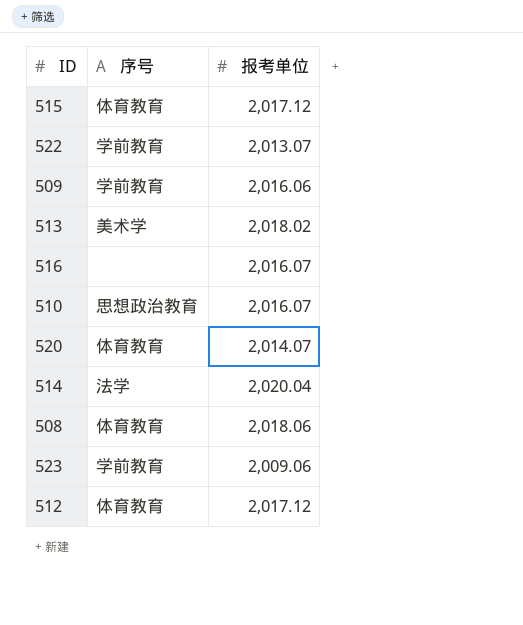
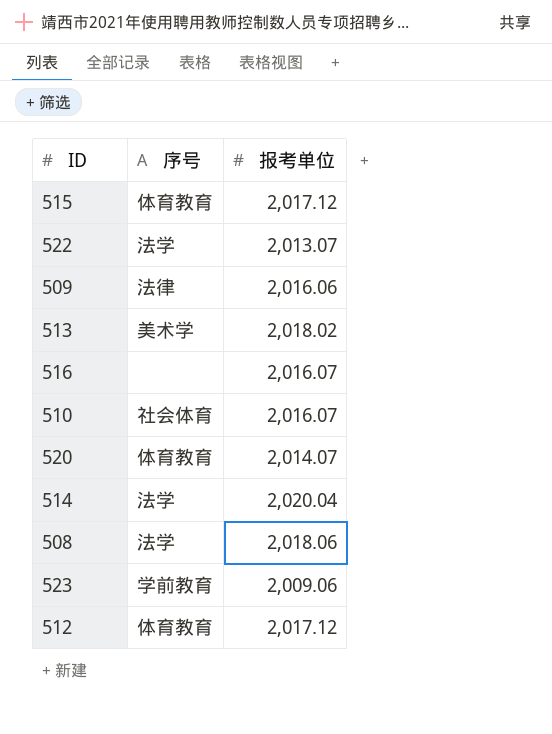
522 | 序号: 学前教育 -> 法学
509 | 序号: 学前教育 -> 法律
510 | 序号: 思想政治教育 -> 社会体育
508 | 序号: 体育教育 -> 法学

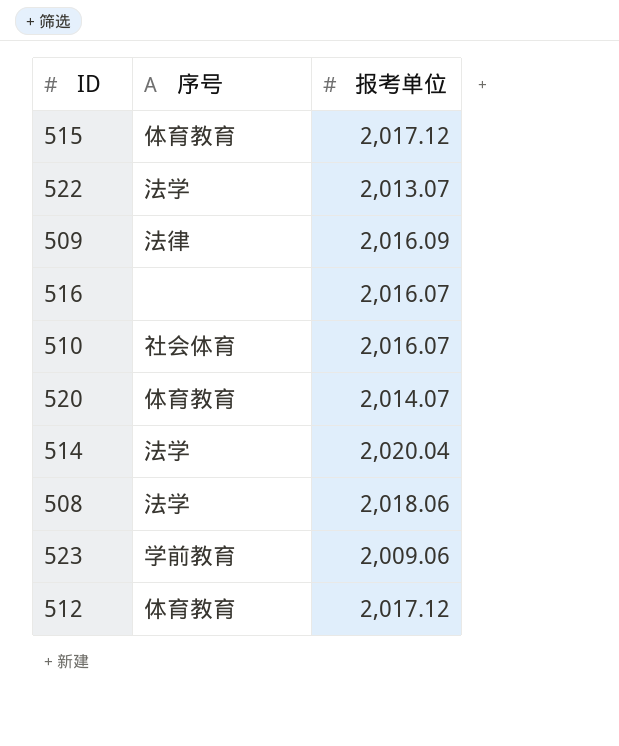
row 513: 美术学 | 2,018.02 -> none
509 | 报考单位: 2,016.06 -> 2,016.09

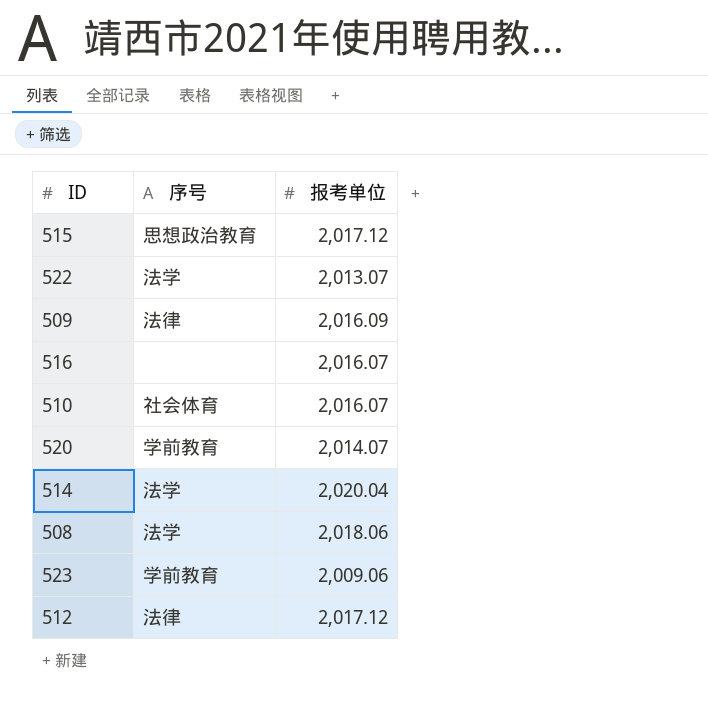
515 | 序号: 体育教育 -> 思想政治教育
520 | 序号: 体育教育 -> 学前教育
512 | 序号: 体育教育 -> 法律

